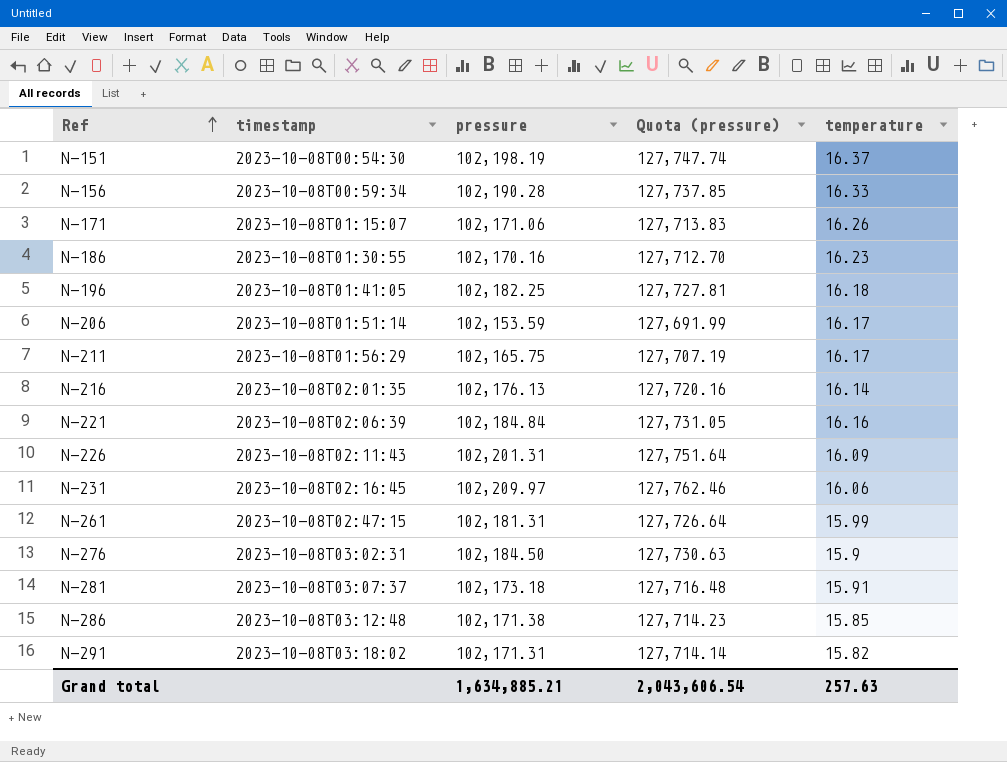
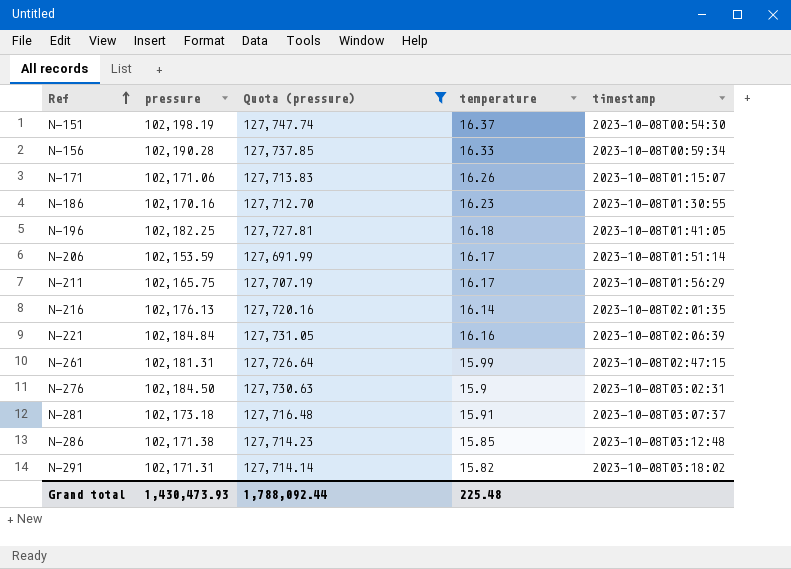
filter: none -> Quota (pressure) <= 127,747.74
column timestamp | position: 2 -> 5
Grand total | pressure: 1,634,885.21 -> 1,430,473.93
Grand total | Quota (pressure): 2,043,606.54 -> 1,788,092.44
Grand total | temperature: 257.63 -> 225.48

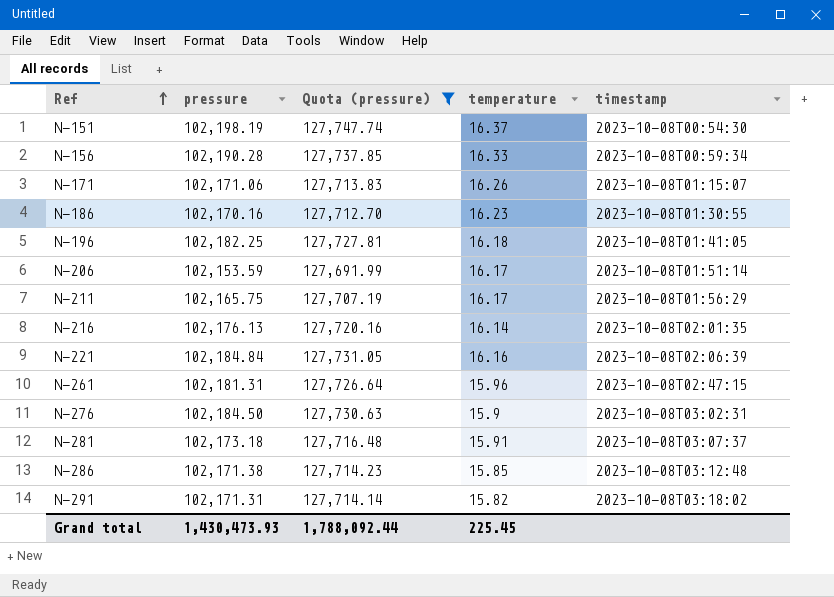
N-261 | temperature: 15.99 -> 15.96
Grand total | temperature: 225.48 -> 225.45

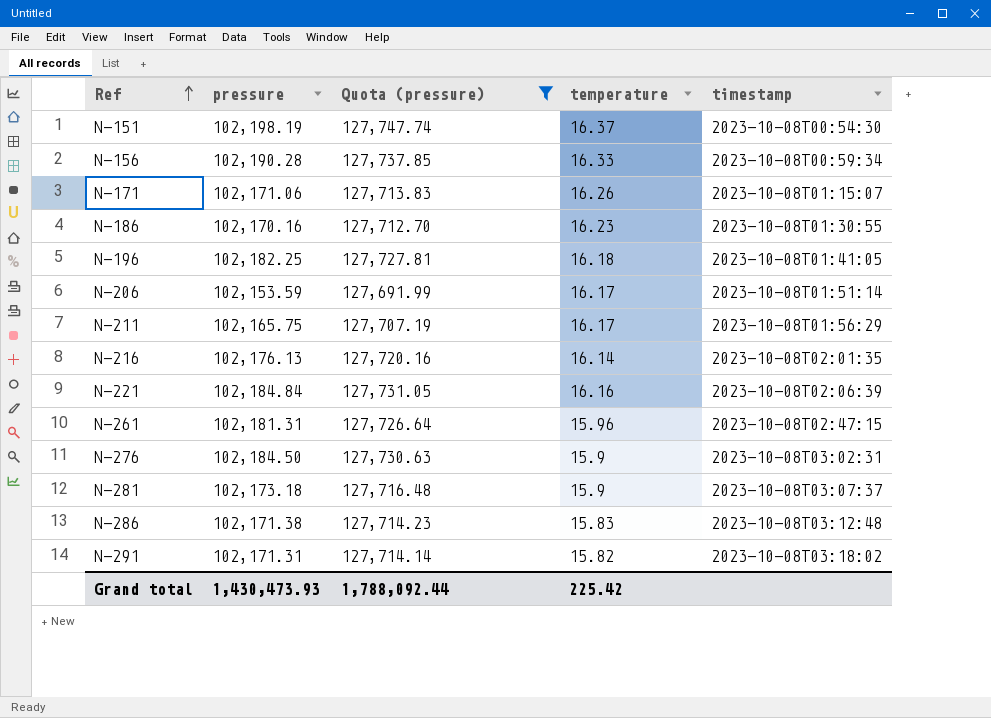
N-281 | temperature: 15.91 -> 15.9
N-286 | temperature: 15.85 -> 15.83
Grand total | temperature: 225.45 -> 225.42

